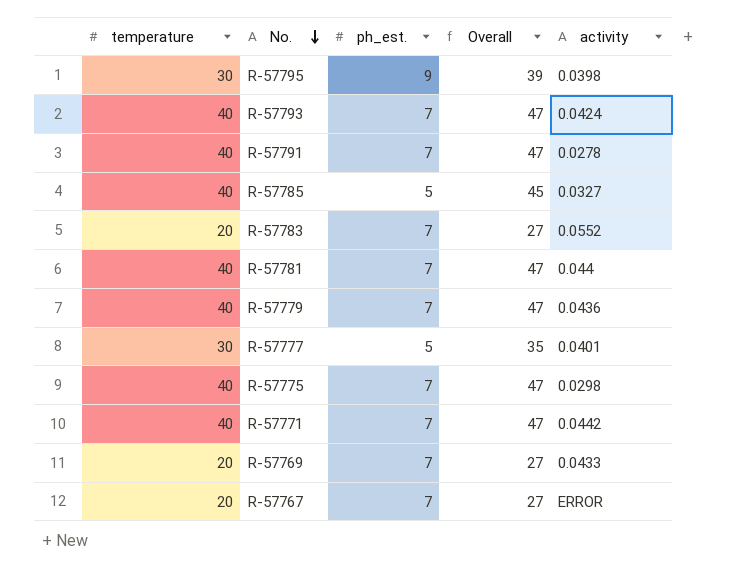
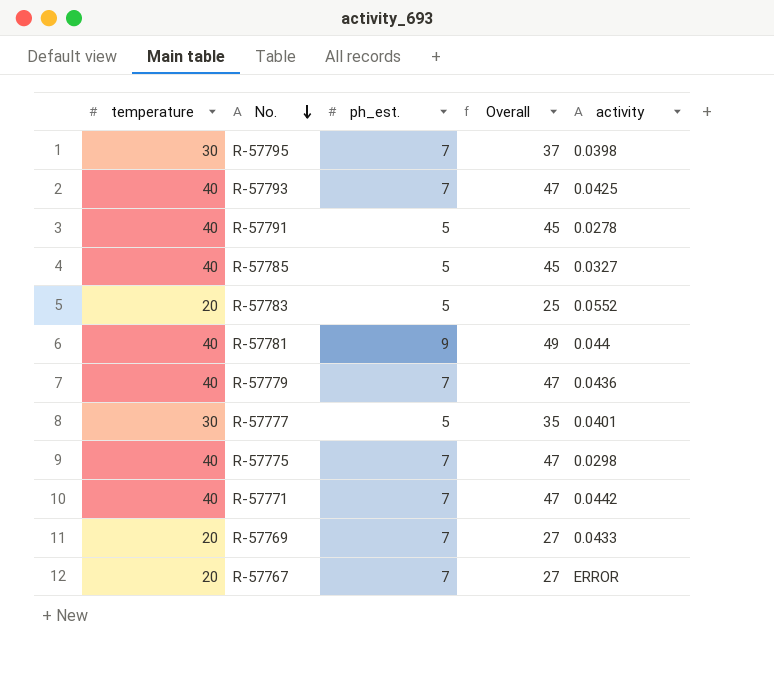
R-57795 | ph_est.: 9 -> 7
R-57795 | Overall: 39 -> 37
R-57793 | activity: 0.0424 -> 0.0425
R-57791 | ph_est.: 7 -> 5
R-57791 | Overall: 47 -> 45
R-57783 | ph_est.: 7 -> 5
R-57783 | Overall: 27 -> 25
R-57781 | ph_est.: 7 -> 9
R-57781 | Overall: 47 -> 49

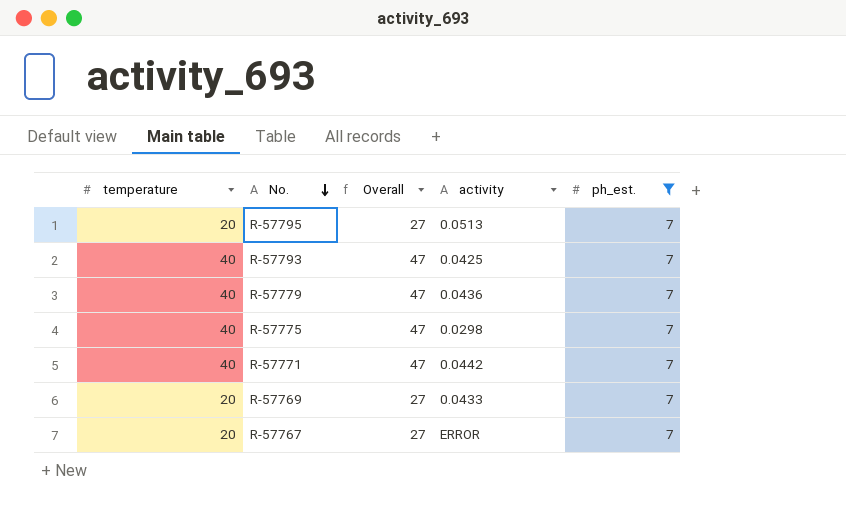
filter: none -> ph_est. = 7
column ph_est. | position: 3 -> 5
R-57795 | temperature: 30 -> 20
R-57795 | Overall: 37 -> 27
R-57795 | activity: 0.0398 -> 0.0513

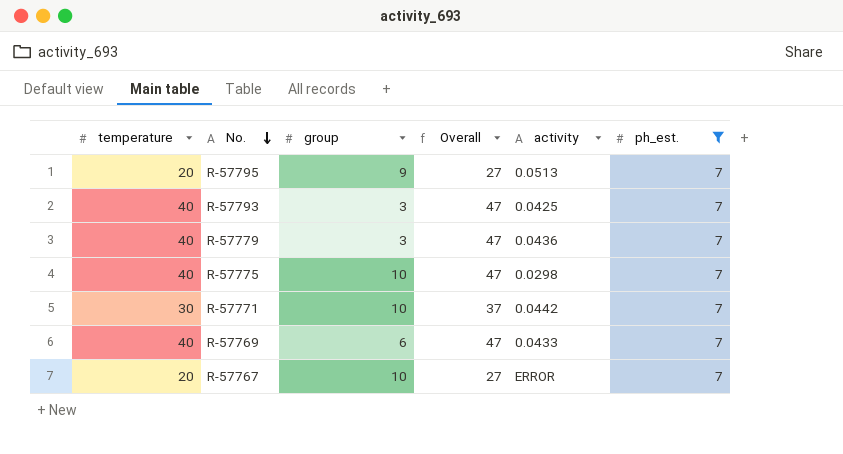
column group | position: none -> 3
R-57771 | temperature: 40 -> 30
R-57771 | Overall: 47 -> 37
R-57769 | temperature: 20 -> 40
R-57769 | Overall: 27 -> 47

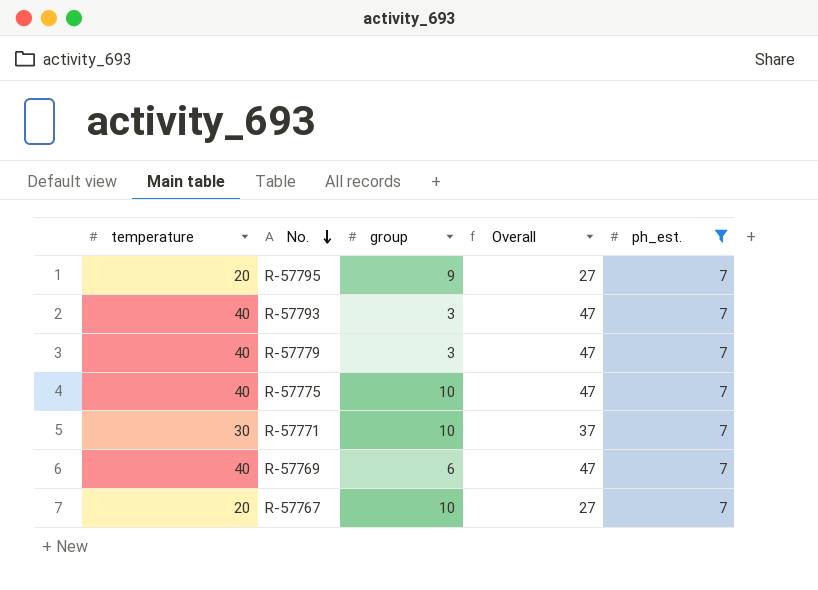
column activity | position: 5 -> none

